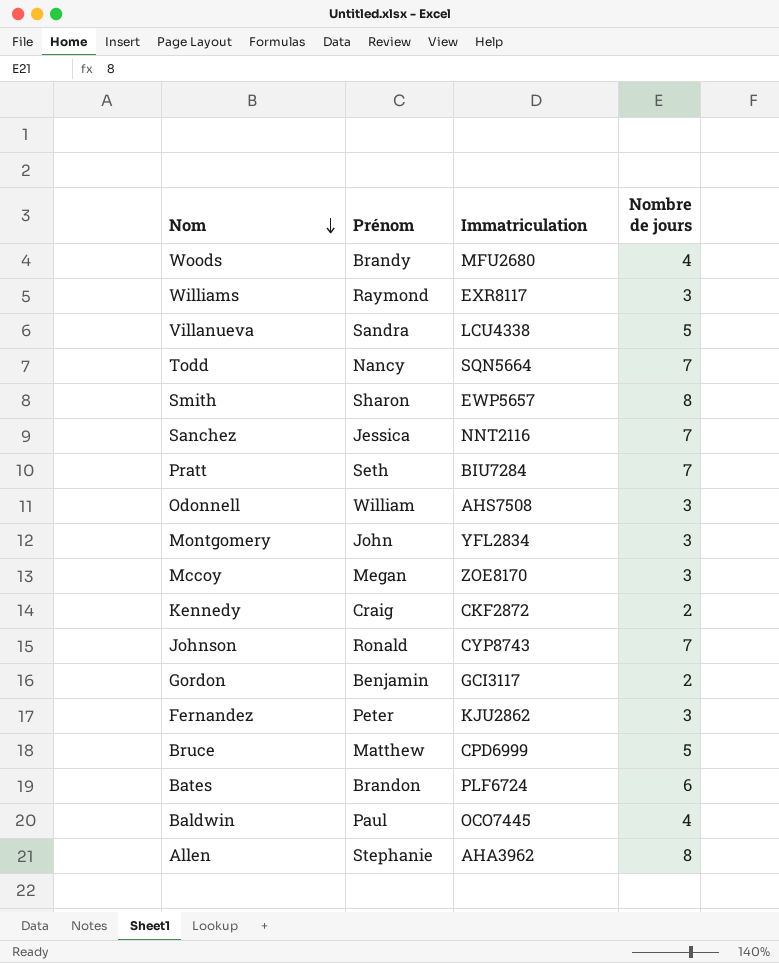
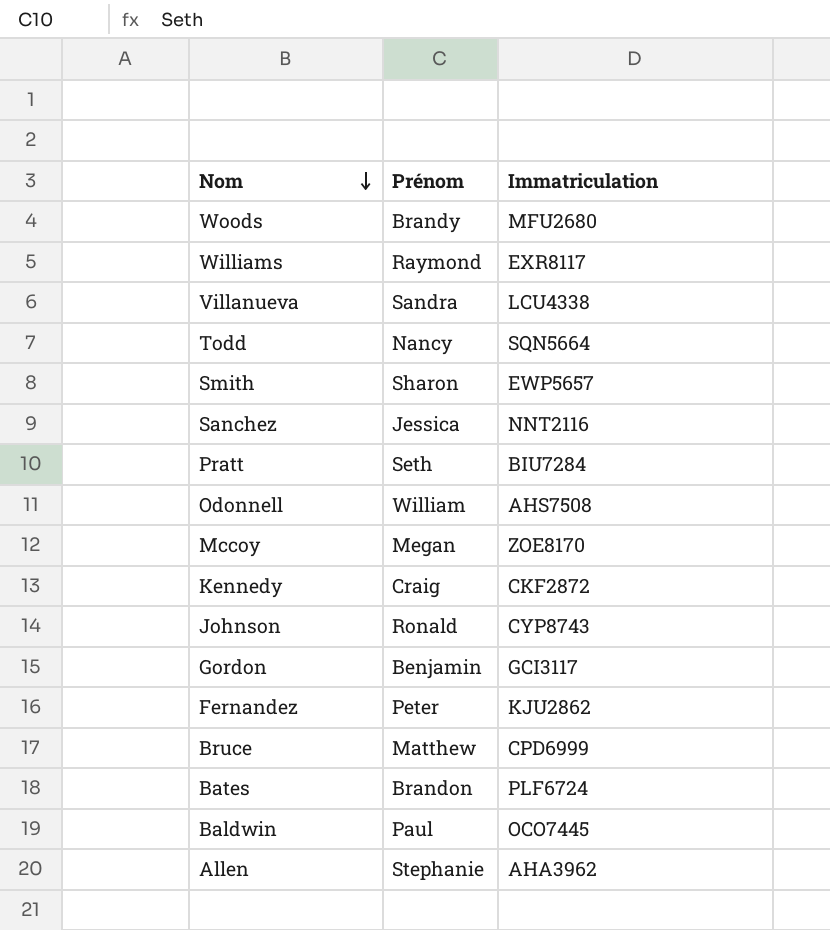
column Nombre de jours | position: 4 -> none
row Montgomery: John | YFL2834 | 3 -> none

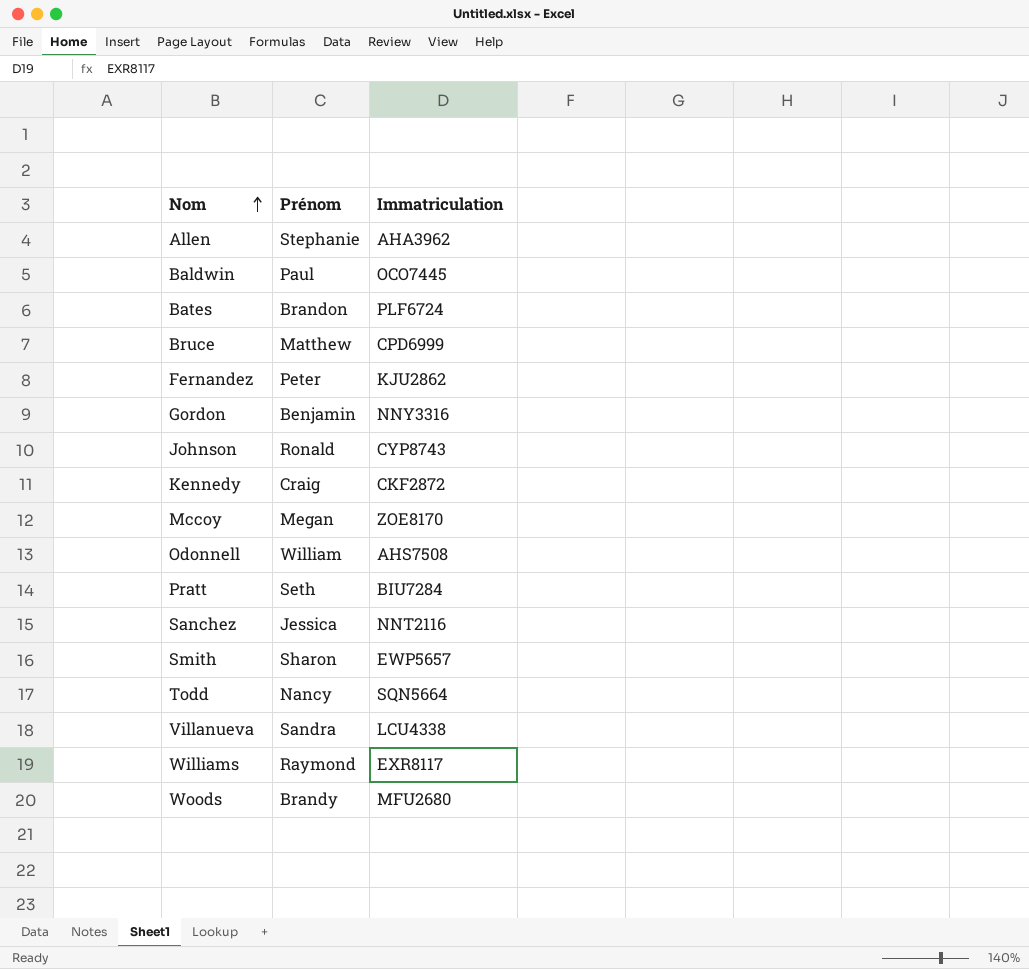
row order: Nom descending -> Nom ascending
Gordon | Immatriculation: GCI3117 -> NNY3316

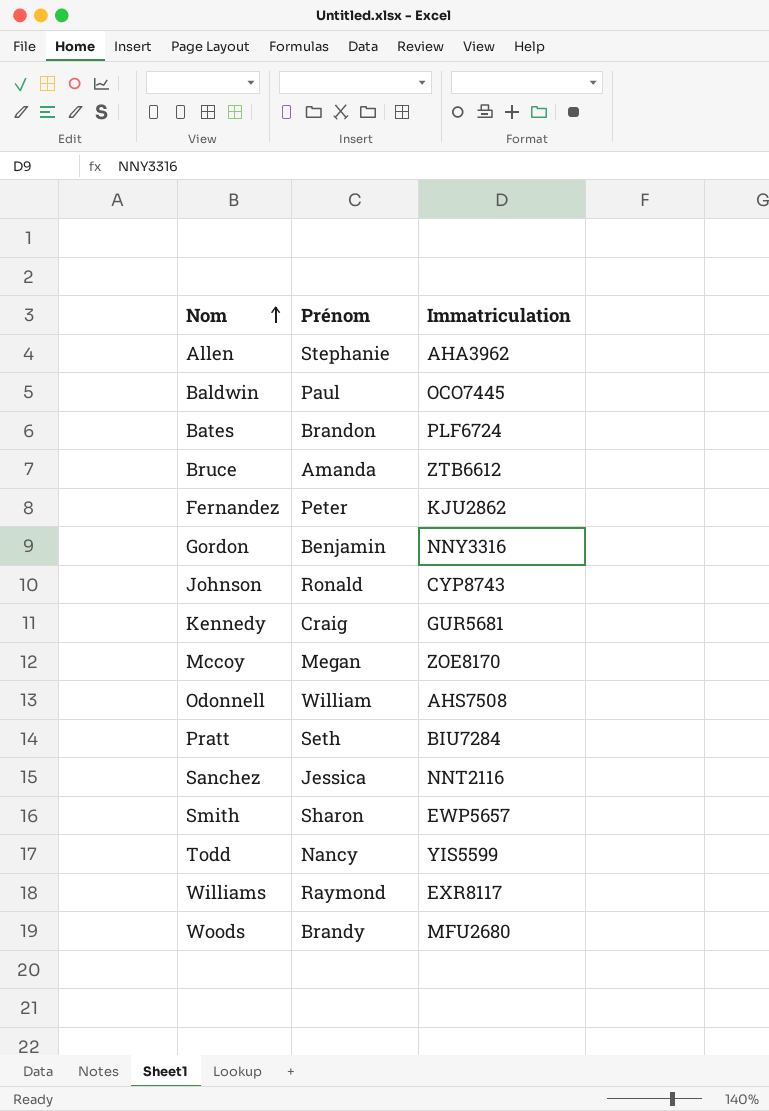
row Villanueva: Sandra | LCU4338 -> none
Bruce | Prénom: Matthew -> Amanda
Bruce | Immatriculation: CPD6999 -> ZTB6612
Kennedy | Immatriculation: CKF2872 -> GUR5681
Todd | Immatriculation: SQN5664 -> YIS5599

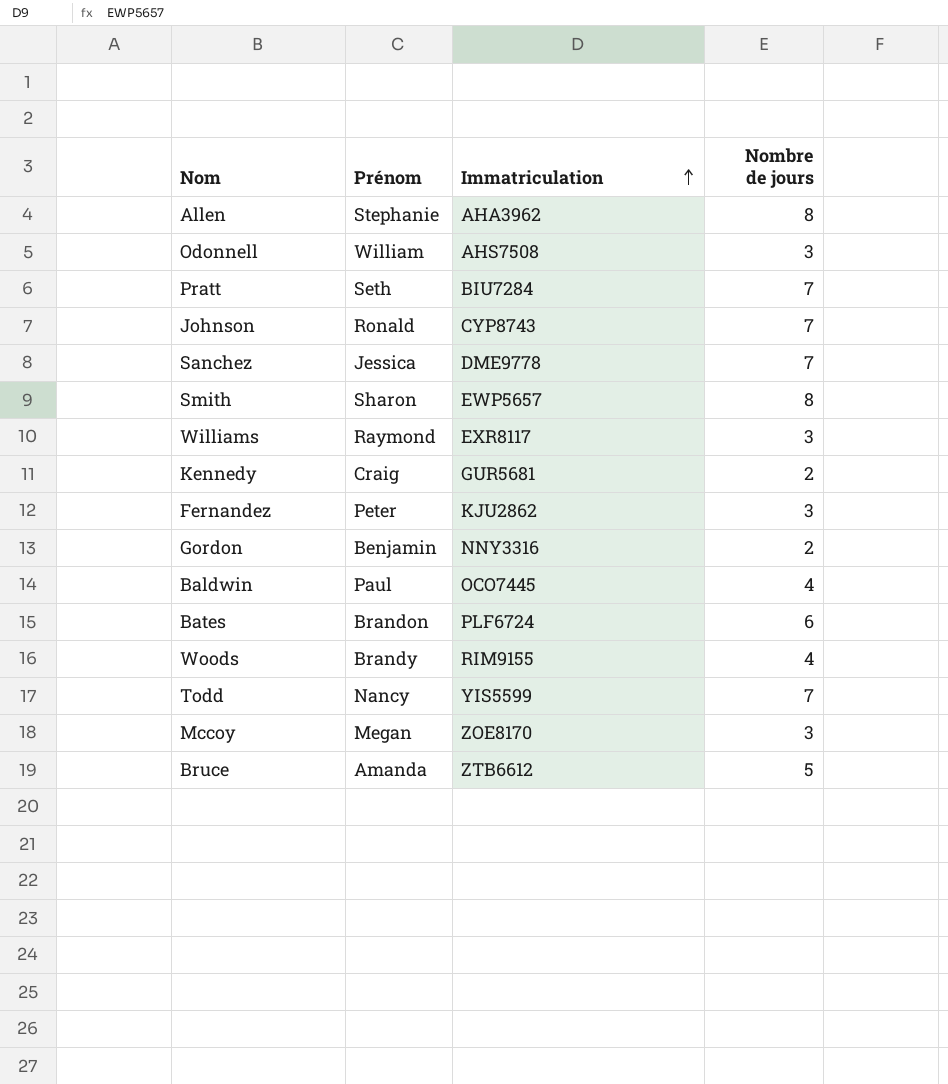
row order: Nom ascending -> Immatriculation ascending
column Nombre de jours | position: none -> 4
Sanchez | Immatriculation: NNT2116 -> DME9778
Woods | Immatriculation: MFU2680 -> RIM9155

